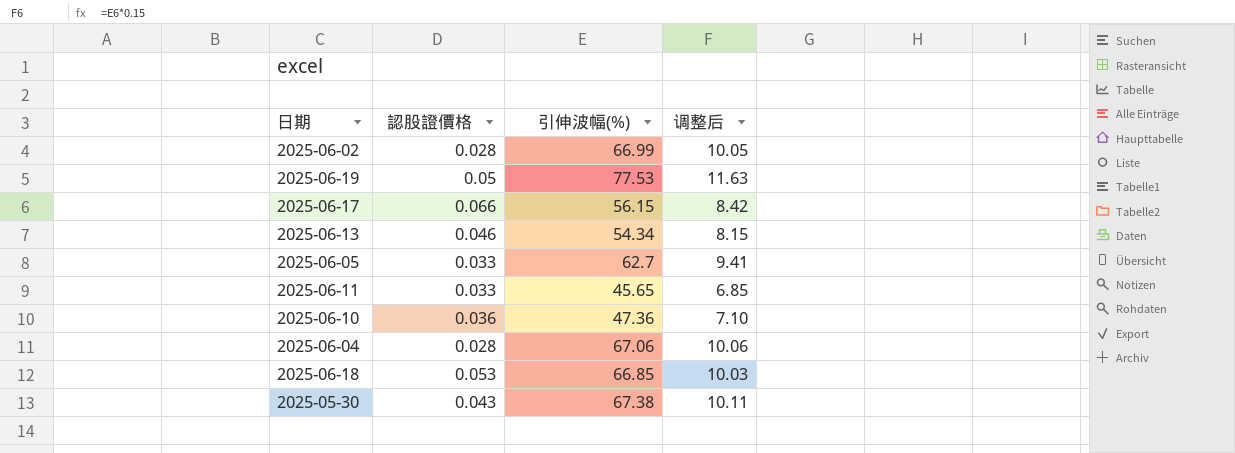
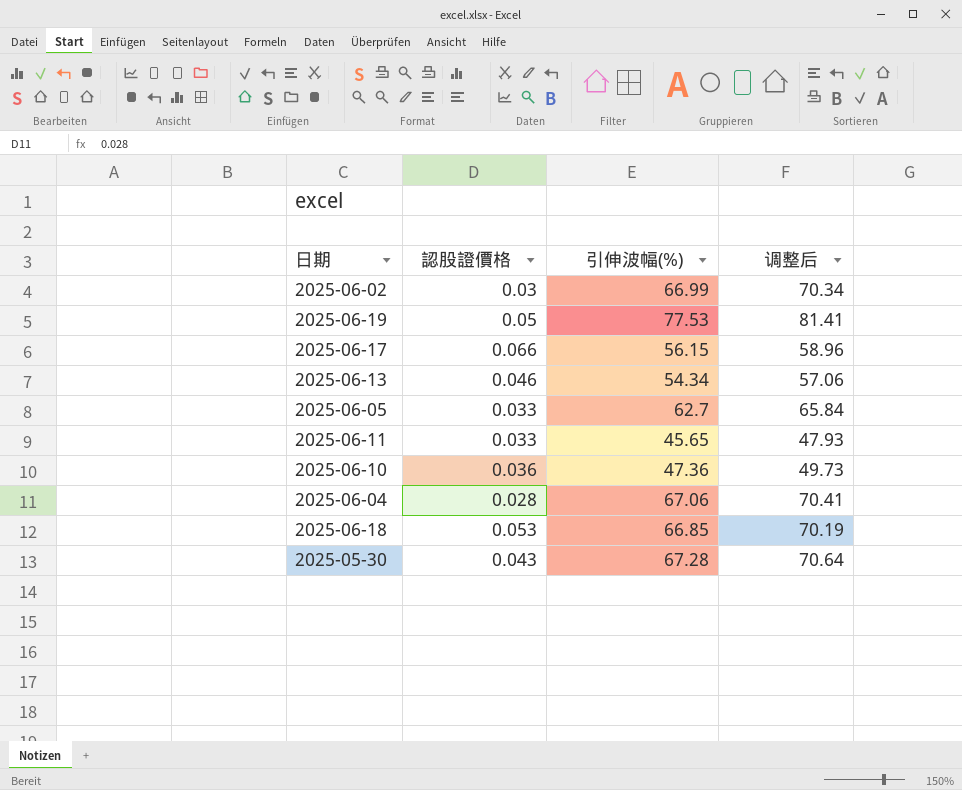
column 调整后 | formula: [引伸波幅(%)] * 0.15 -> [引伸波幅(%)] * 1.05
2025-06-02 | 認股證價格: 0.028 -> 0.03
2025-05-30 | 引伸波幅(%): 67.38 -> 67.28

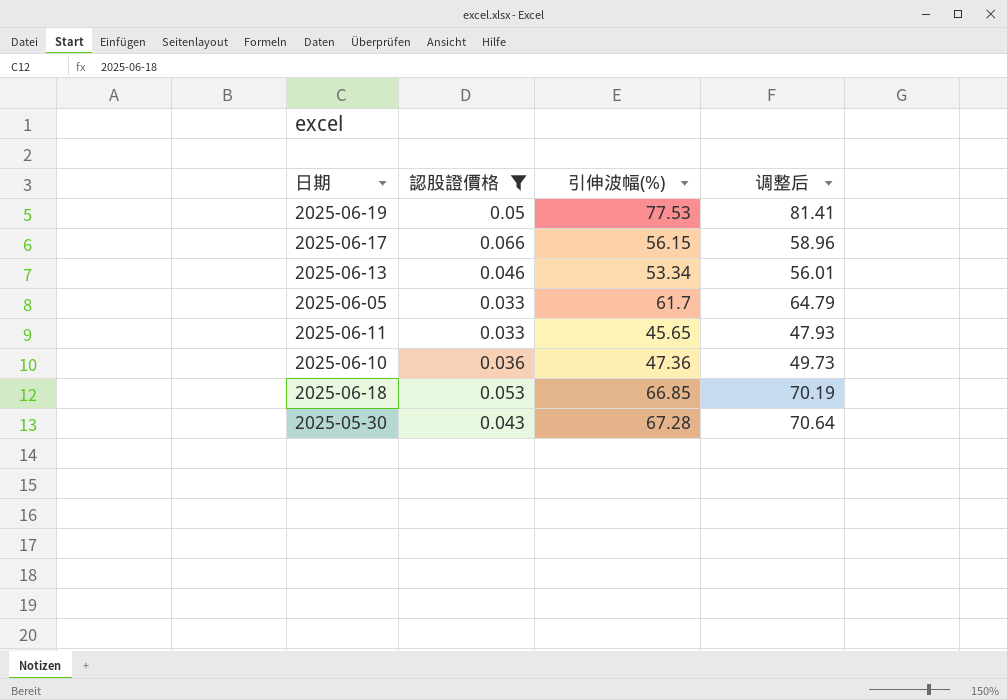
filter: none -> 認股證價格 >= 0.033
2025-06-13 | 引伸波幅(%): 54.34 -> 53.34
2025-06-13 | 调整后: 57.06 -> 56.01
2025-06-05 | 引伸波幅(%): 62.7 -> 61.7
2025-06-05 | 调整后: 65.84 -> 64.79

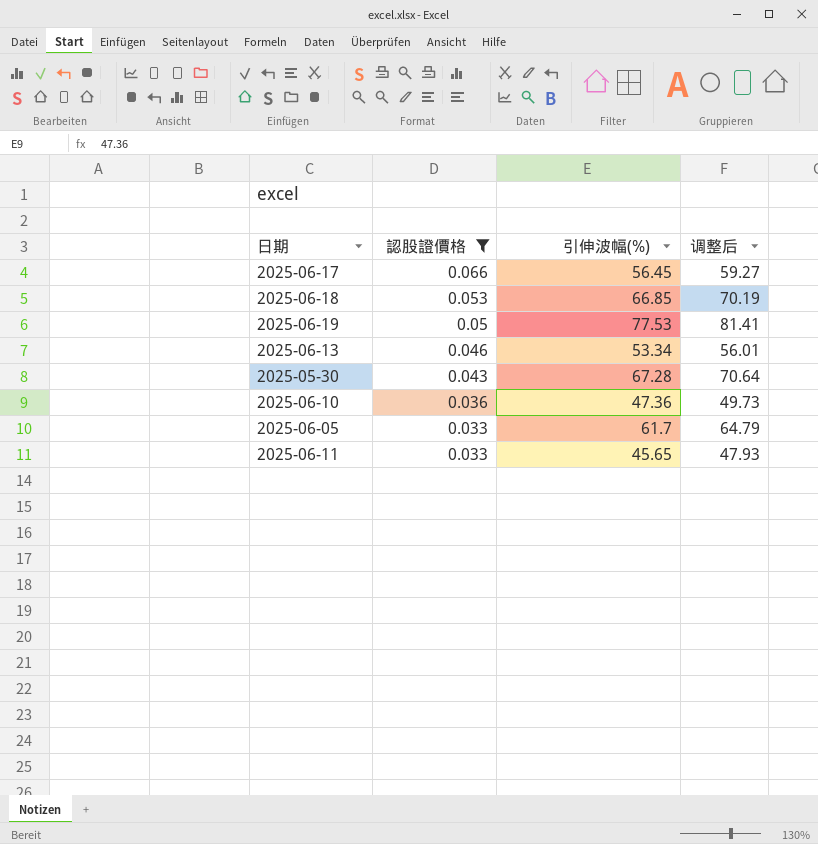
row order: none -> 認股證價格 descending
2025-06-17 | 引伸波幅(%): 56.15 -> 56.45
2025-06-17 | 调整后: 58.96 -> 59.27

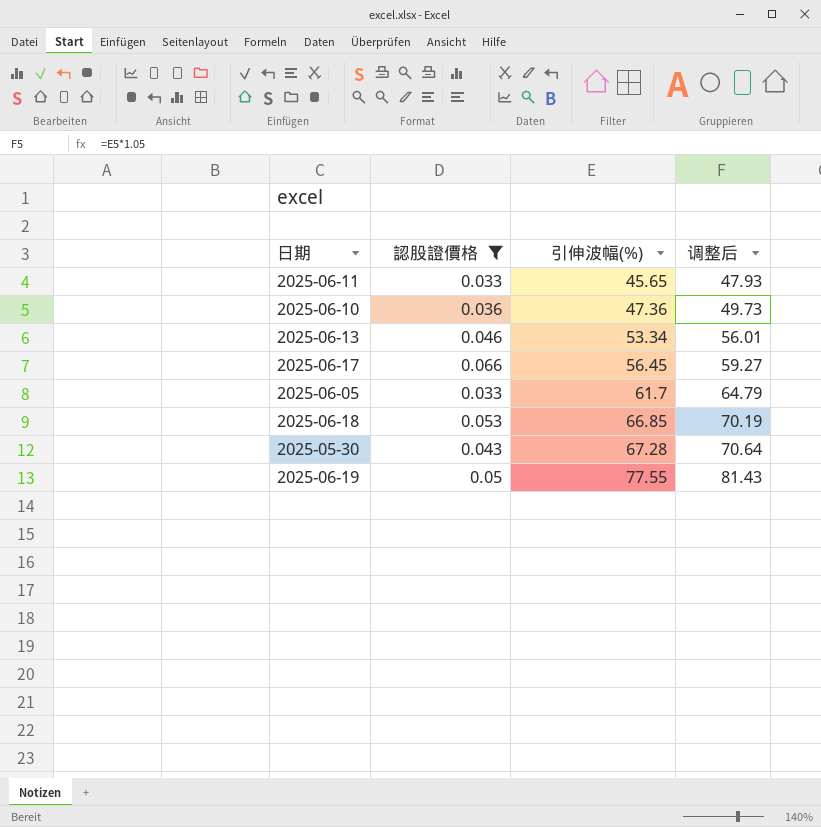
row order: 認股證價格 descending -> 引伸波幅(%) ascending
2025-06-19 | 引伸波幅(%): 77.53 -> 77.55
2025-06-19 | 调整后: 81.41 -> 81.43

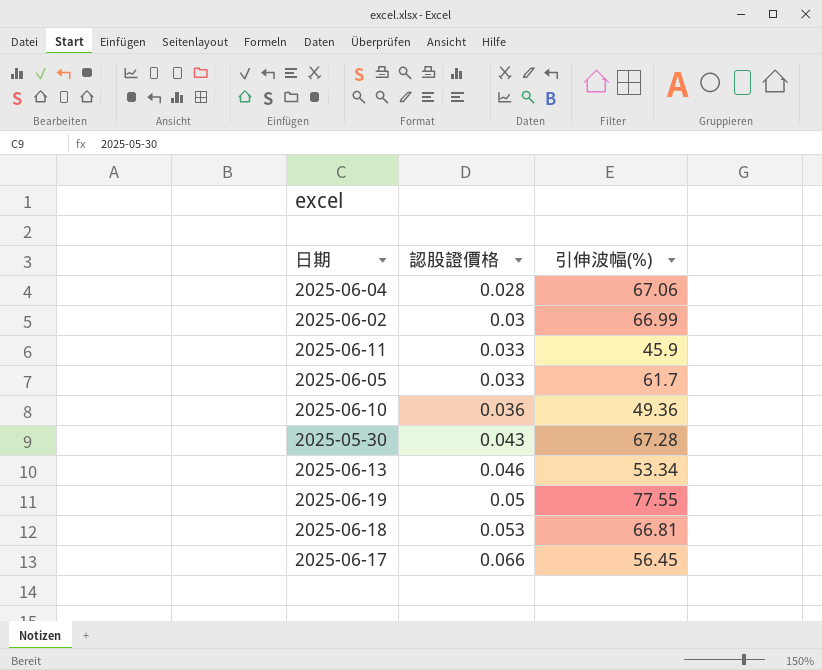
filter: 認股證價格 >= 0.033 -> none
row order: 引伸波幅(%) ascending -> 認股證價格 ascending
column 调整后 | formula: [引伸波幅(%)] * 1.05 -> none
2025-06-11 | 引伸波幅(%): 45.65 -> 45.9
2025-06-10 | 引伸波幅(%): 47.36 -> 49.36
2025-06-18 | 引伸波幅(%): 66.85 -> 66.81

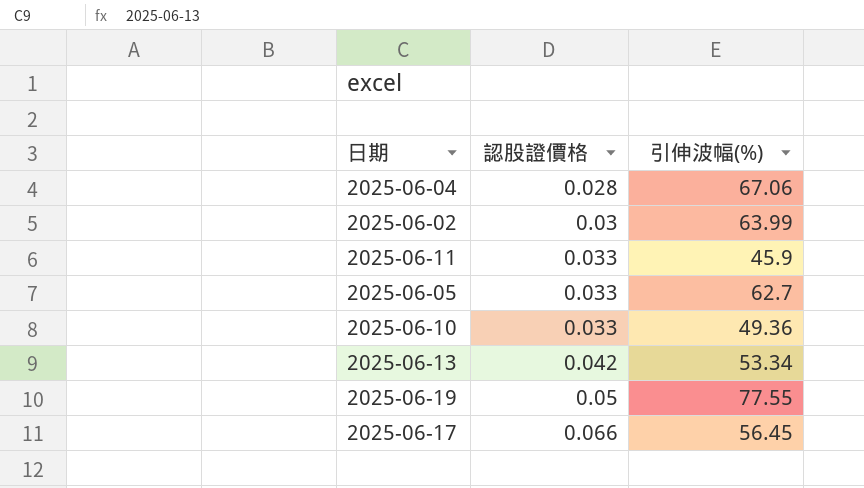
row 2025-05-30: 0.043 | 67.28 -> none
row 2025-06-18: 0.053 | 66.81 -> none
2025-06-02 | 引伸波幅(%): 66.99 -> 63.99
2025-06-05 | 引伸波幅(%): 61.7 -> 62.7
2025-06-10 | 認股證價格: 0.036 -> 0.033
2025-06-13 | 認股證價格: 0.046 -> 0.042

